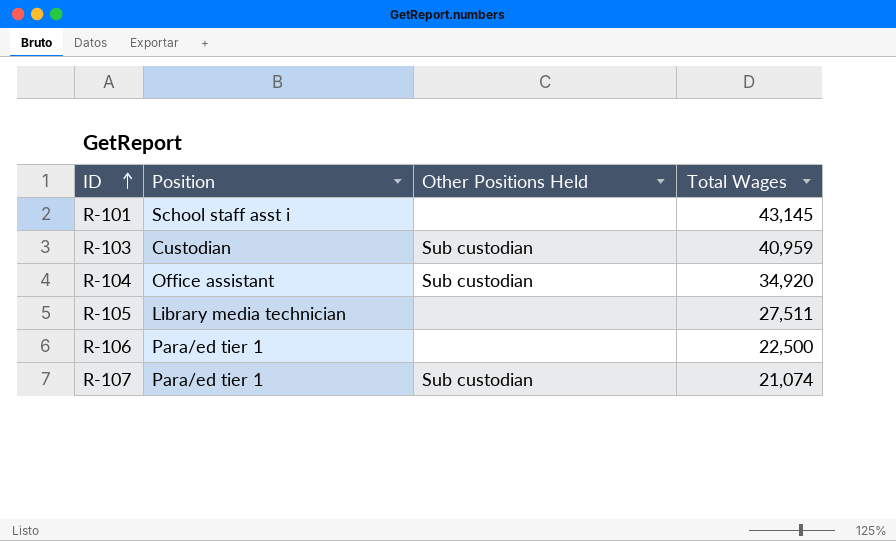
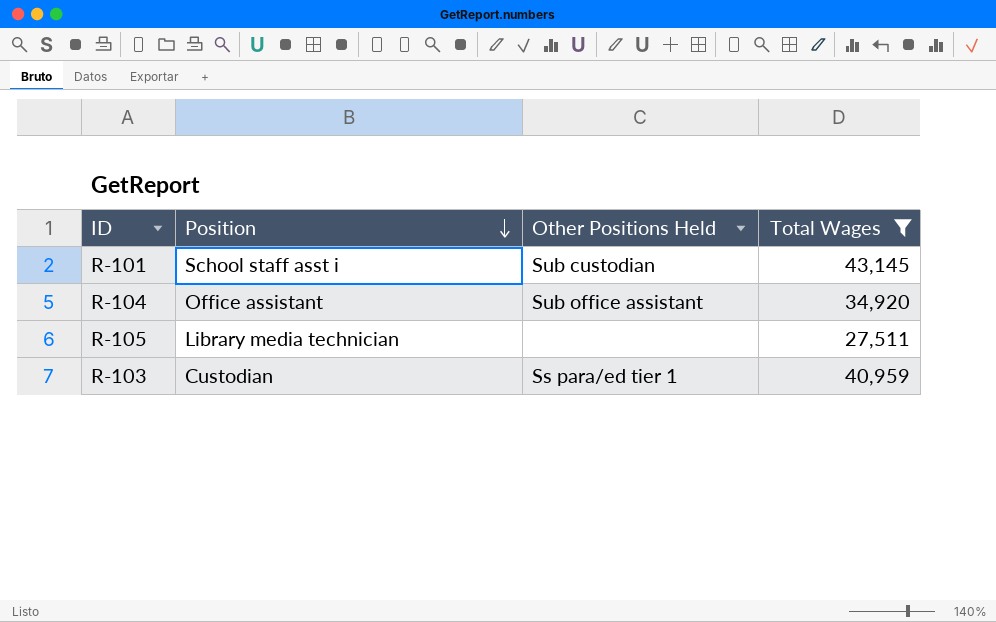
filter: none -> Total Wages >= 27,511
row order: ID ascending -> Position descending
R-101 | Other Positions Held: none -> Sub custodian
R-104 | Other Positions Held: Sub custodian -> Sub office assistant
R-103 | Other Positions Held: Sub custodian -> Ss para/ed tier 1

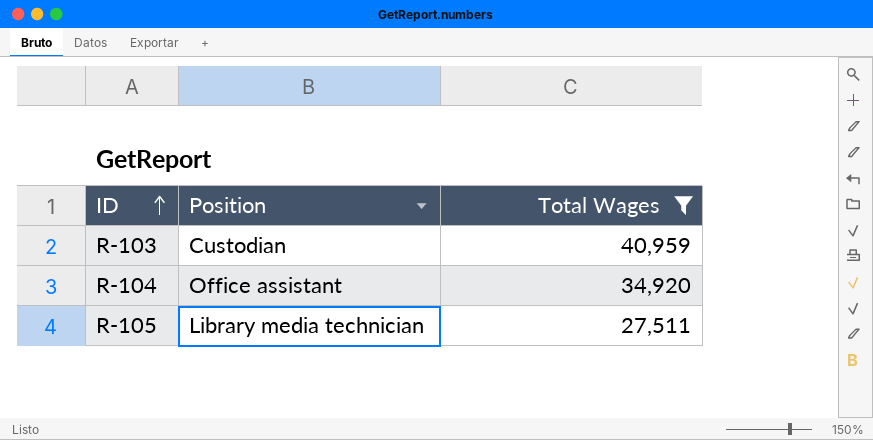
row order: Position descending -> ID ascending
column Other Positions Held | position: 3 -> none
row R-101: School staff asst i | Sub custodian | 43,145 -> none

